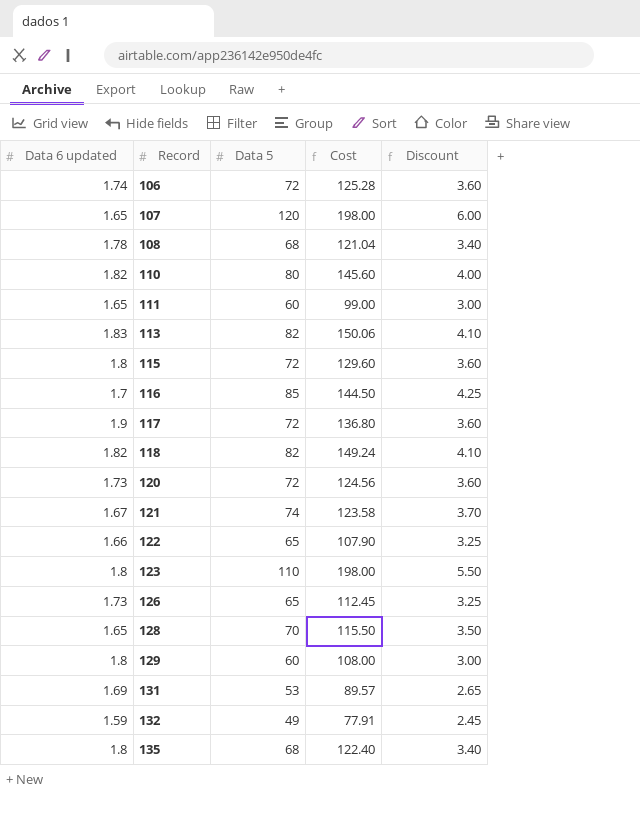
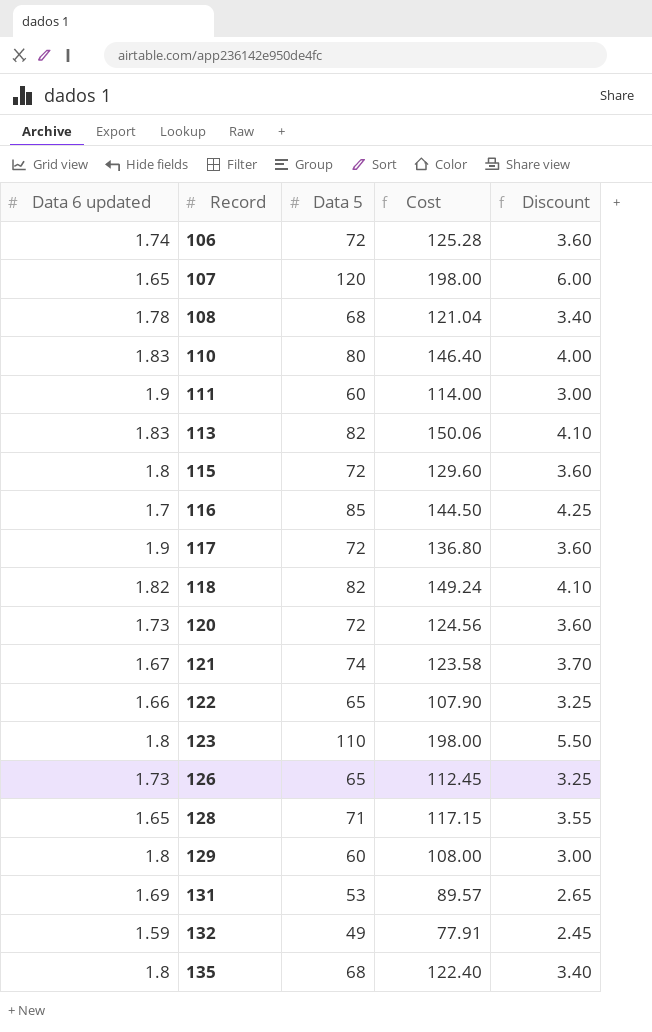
110 | Data 6 updated: 1.82 -> 1.83
110 | Cost: 145.60 -> 146.40
111 | Data 6 updated: 1.65 -> 1.9
111 | Cost: 99.00 -> 114.00
128 | Data 5: 70 -> 71
128 | Cost: 115.50 -> 117.15
128 | Discount: 3.50 -> 3.55

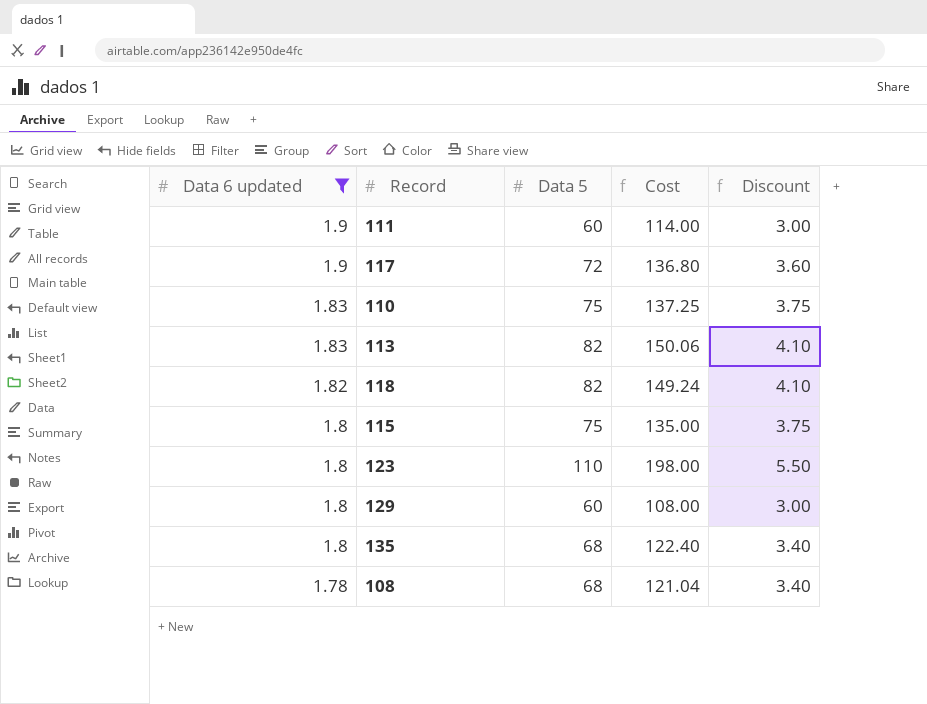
filter: none -> Data 6 updated >= 1.78
row order: Record ascending -> Data 6 updated descending
110 | Data 5: 80 -> 75
110 | Cost: 146.40 -> 137.25
110 | Discount: 4.00 -> 3.75
115 | Data 5: 72 -> 75
115 | Cost: 129.60 -> 135.00
115 | Discount: 3.60 -> 3.75

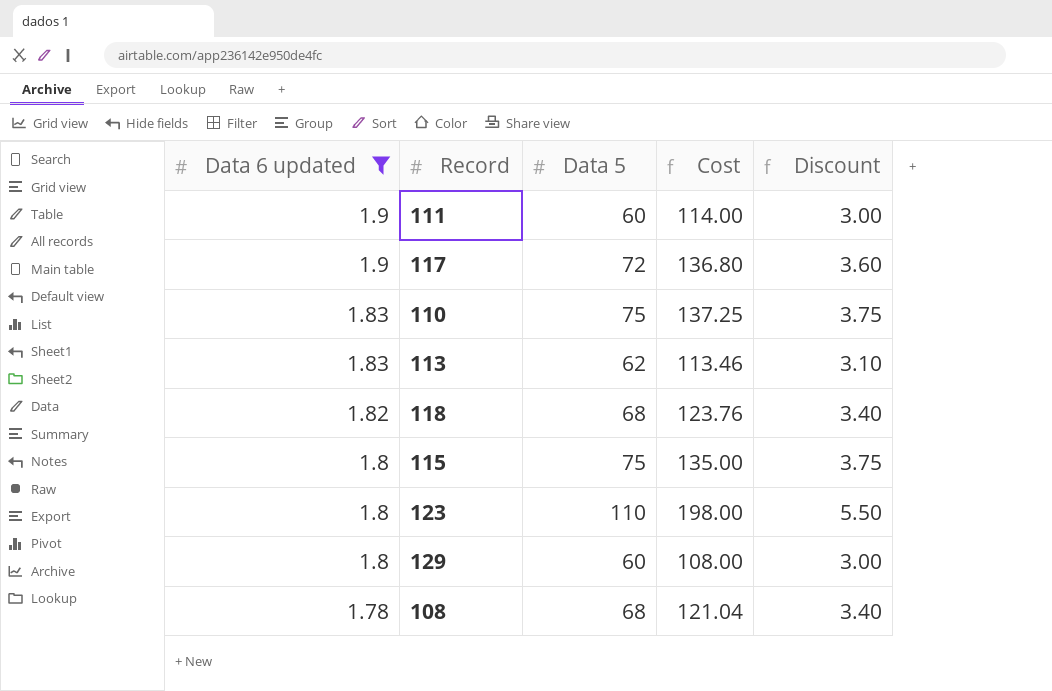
row 135: 1.8 | 68 | 122.40 | 3.40 -> none
113 | Data 5: 82 -> 62
113 | Cost: 150.06 -> 113.46
113 | Discount: 4.10 -> 3.10
118 | Data 5: 82 -> 68
118 | Cost: 149.24 -> 123.76
118 | Discount: 4.10 -> 3.40

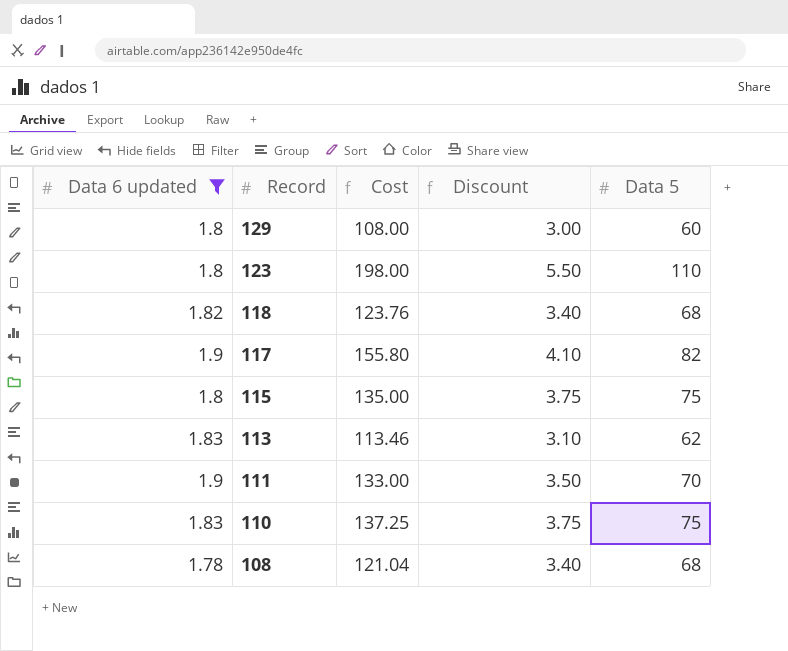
row order: Data 6 updated descending -> Record descending
column Data 5 | position: 3 -> 5
117 | Cost: 136.80 -> 155.80
117 | Discount: 3.60 -> 4.10
117 | Data 5: 72 -> 82
111 | Cost: 114.00 -> 133.00
111 | Discount: 3.00 -> 3.50
111 | Data 5: 60 -> 70

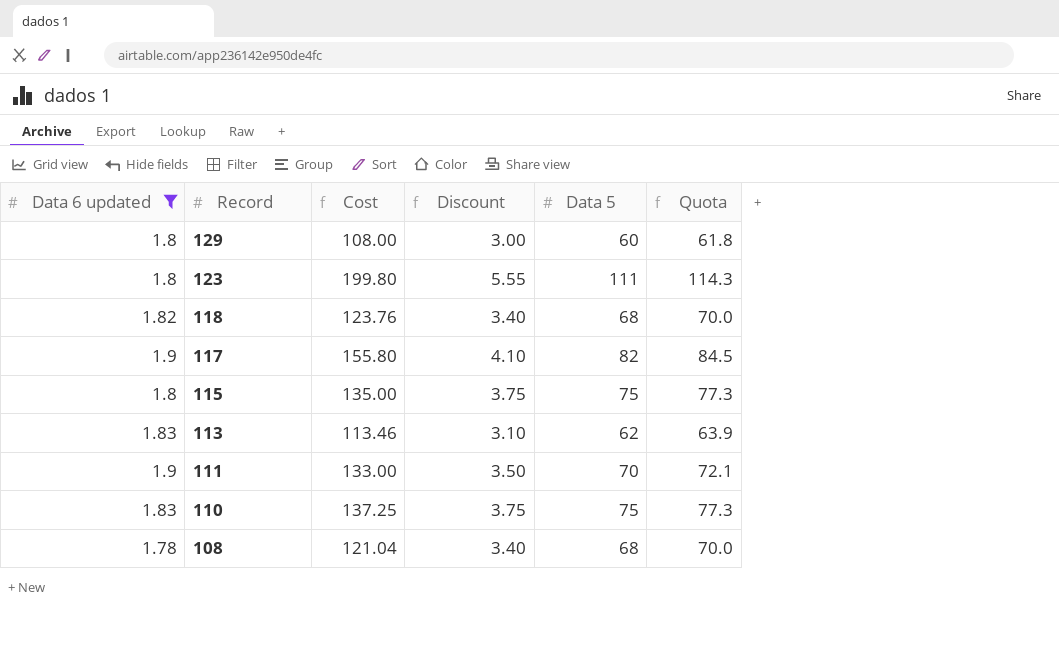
column Quota | formula: none -> [Data 5] * 1.03
123 | Cost: 198.00 -> 199.80
123 | Discount: 5.50 -> 5.55
123 | Data 5: 110 -> 111

